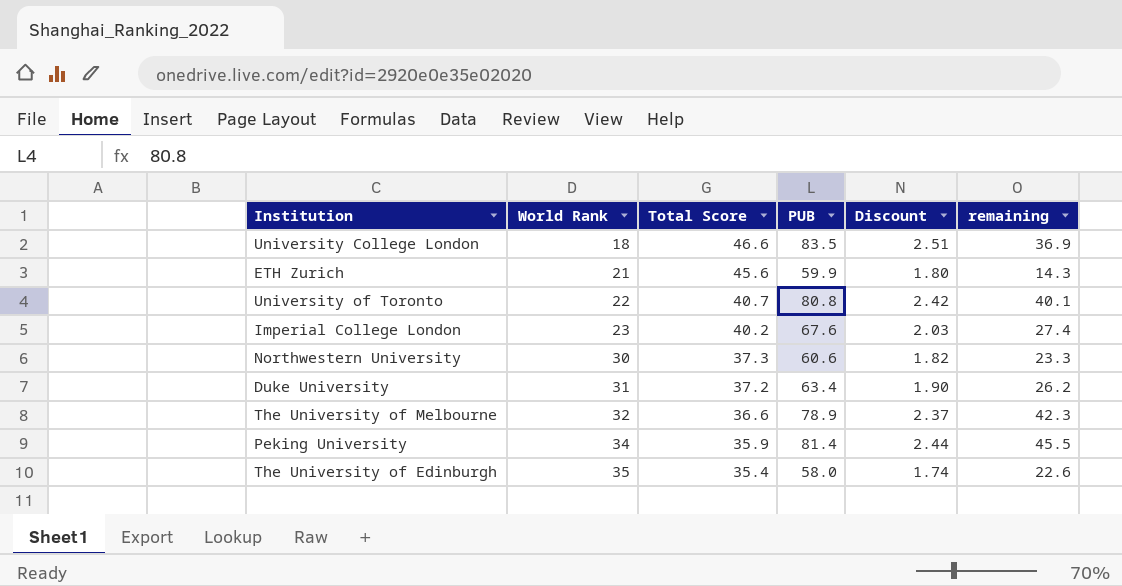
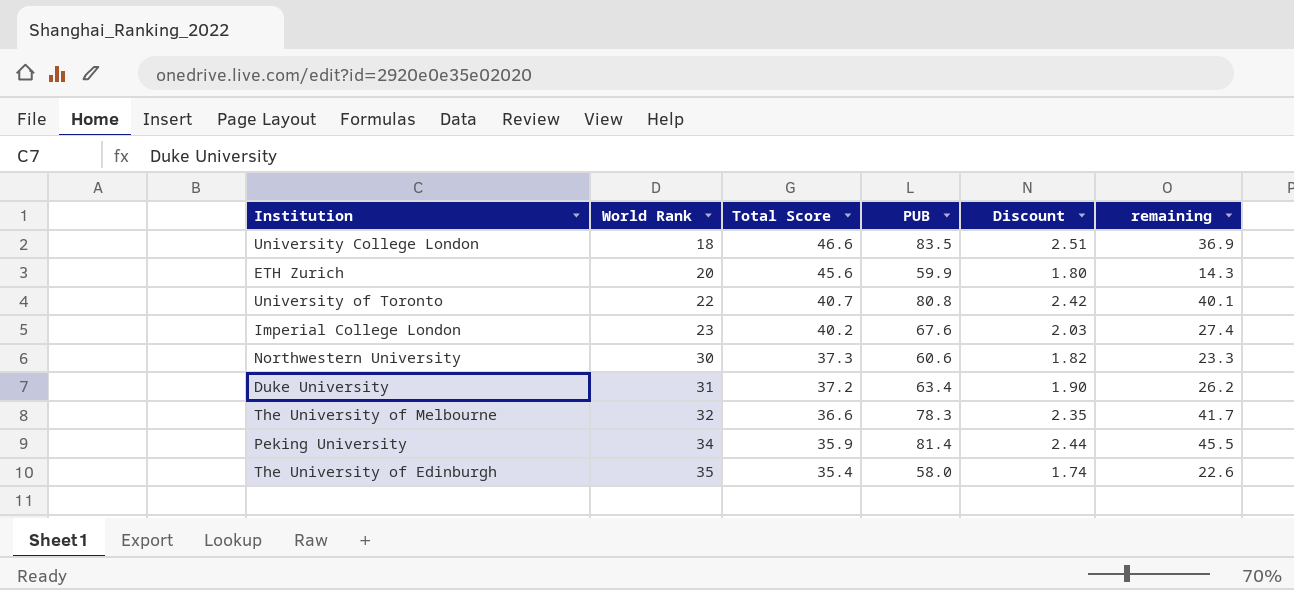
ETH Zurich | World Rank: 21 -> 20
The University of Melbourne | PUB: 78.9 -> 78.3
The University of Melbourne | Discount: 2.37 -> 2.35
The University of Melbourne | remaining: 42.3 -> 41.7

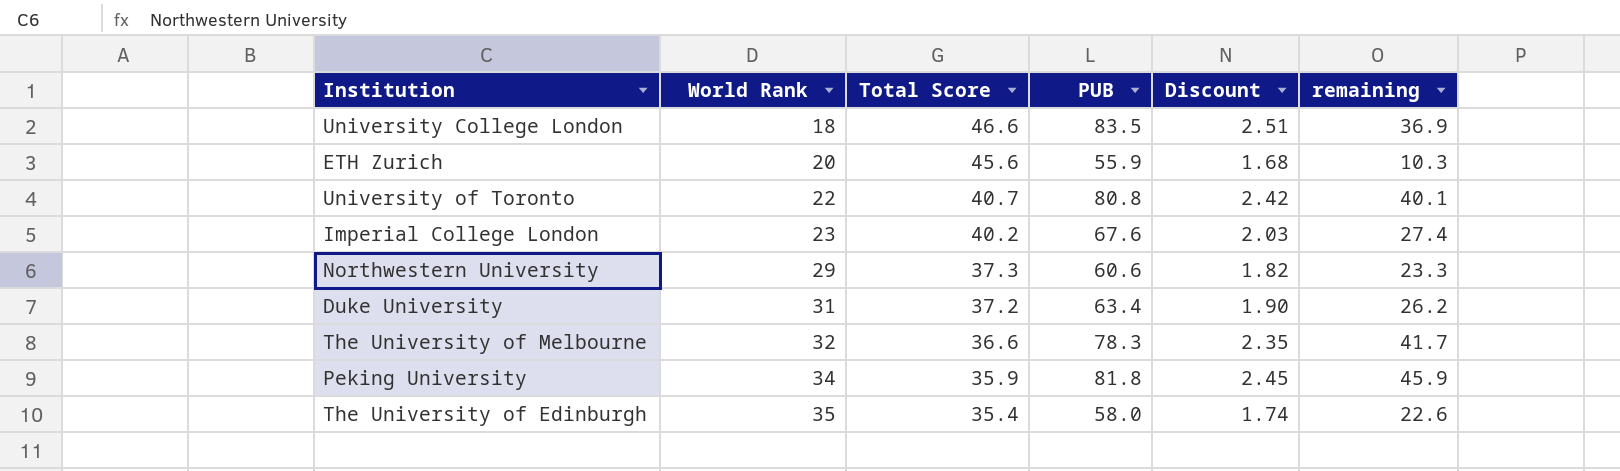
ETH Zurich | PUB: 59.9 -> 55.9
ETH Zurich | Discount: 1.80 -> 1.68
ETH Zurich | remaining: 14.3 -> 10.3
Northwestern University | World Rank: 30 -> 29
Peking University | PUB: 81.4 -> 81.8
Peking University | Discount: 2.44 -> 2.45
Peking University | remaining: 45.5 -> 45.9

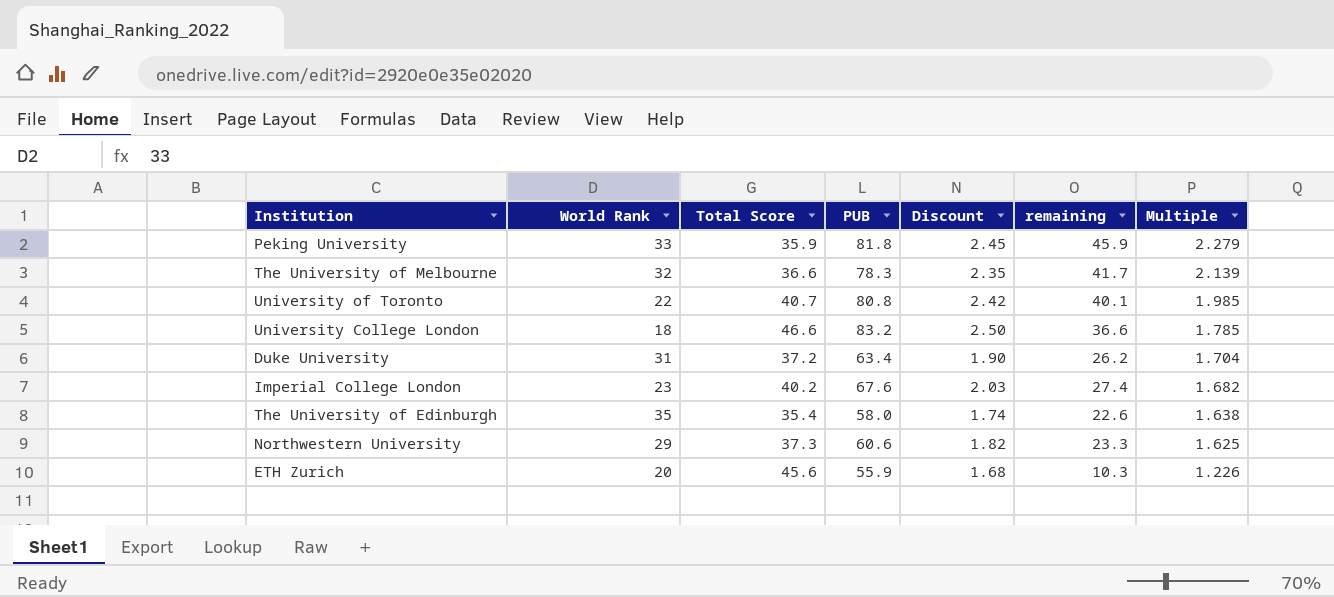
row order: World Rank ascending -> Multiple descending
column Multiple | formula: none -> [PUB] / [Total Score]
Peking University | World Rank: 34 -> 33
University College London | PUB: 83.5 -> 83.2
University College London | Discount: 2.51 -> 2.50
University College London | remaining: 36.9 -> 36.6

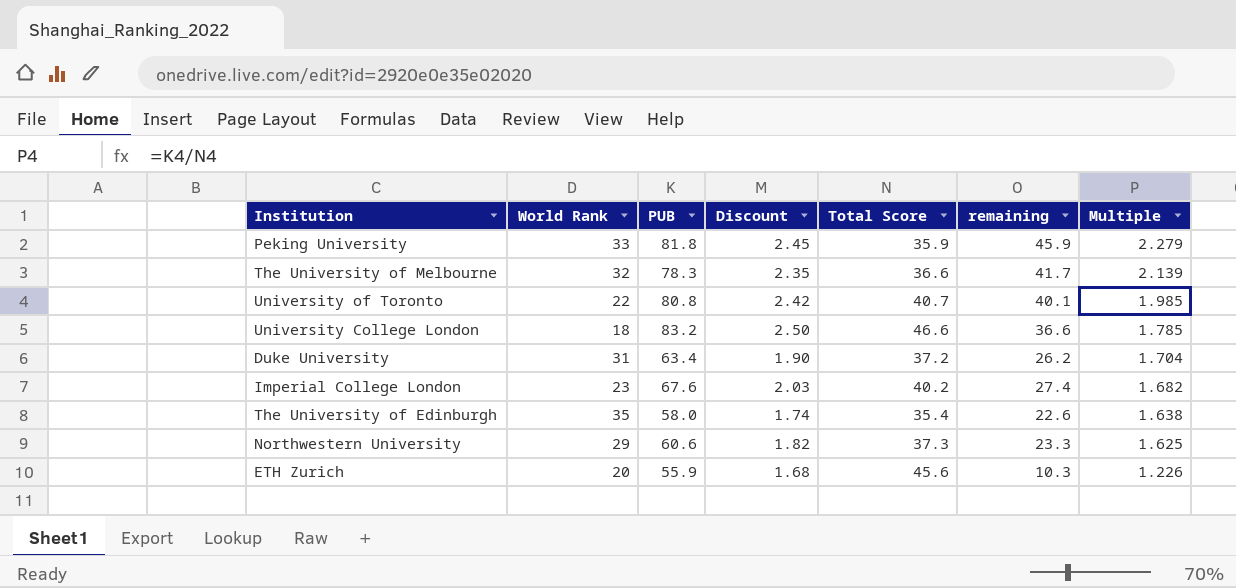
column Total Score | position: 3 -> 5

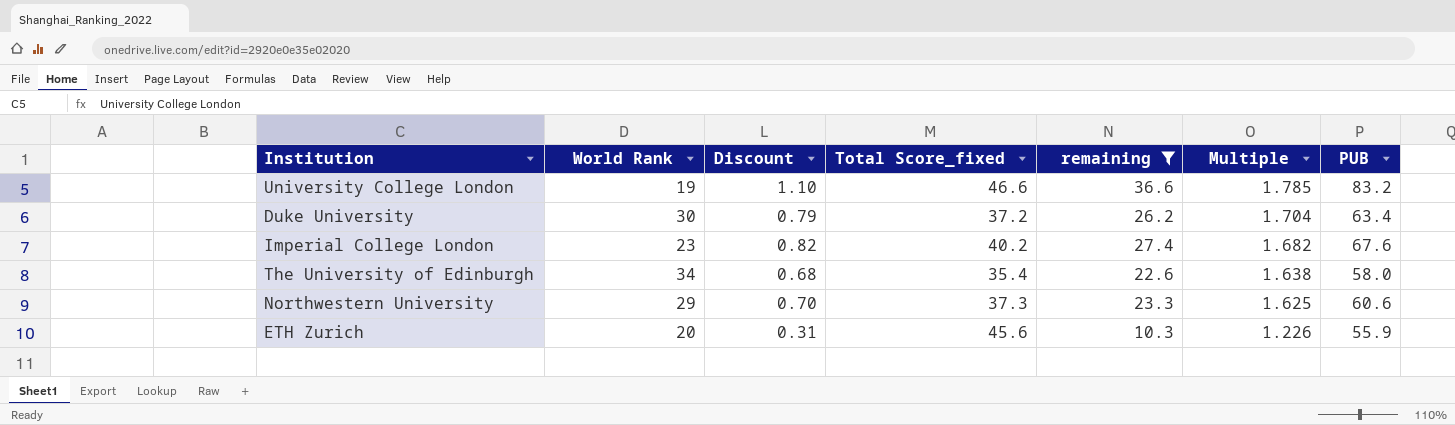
filter: none -> remaining <= 36.6
column Discount | formula: [PUB] * 0.03 -> [remaining] * 0.03
column name: Total Score -> Total Score_fixed
column PUB | position: 3 -> 7
University College London | World Rank: 18 -> 19
Duke University | World Rank: 31 -> 30
The University of Edinburgh | World Rank: 35 -> 34

